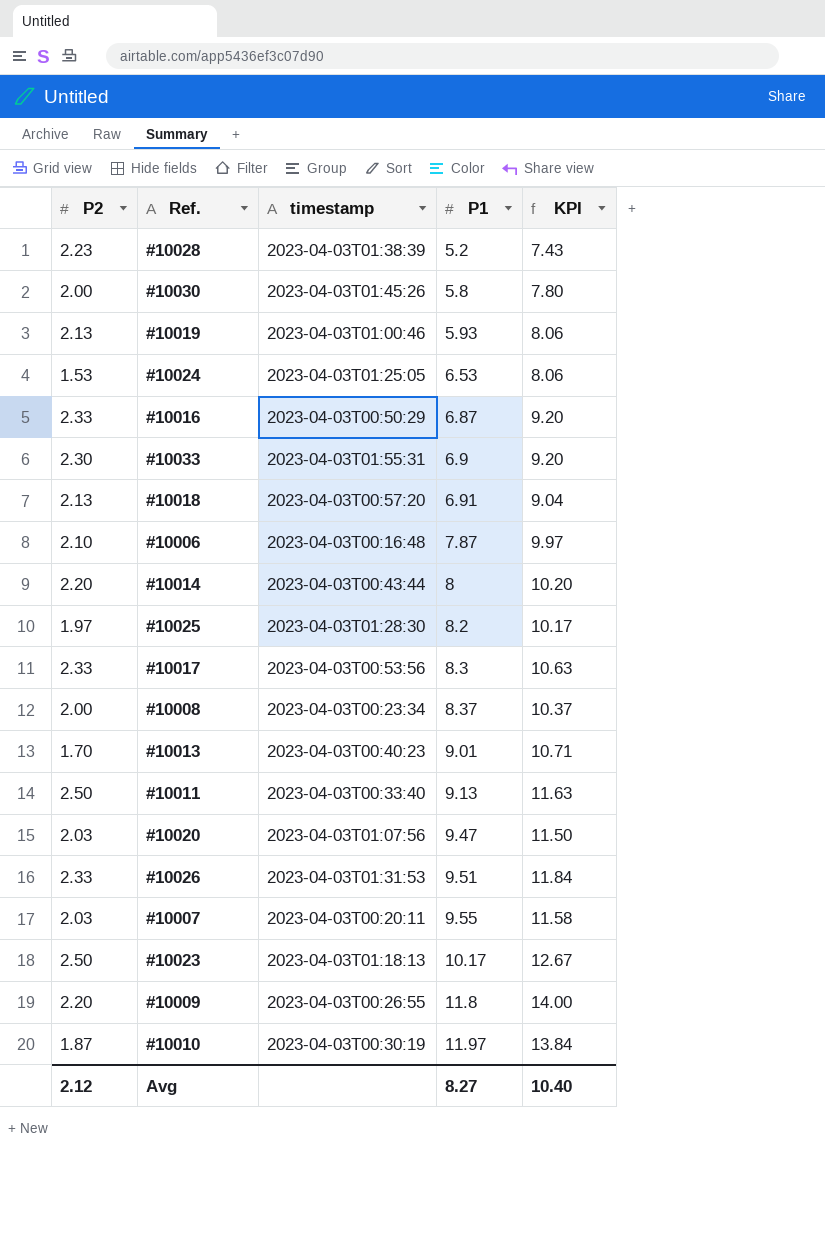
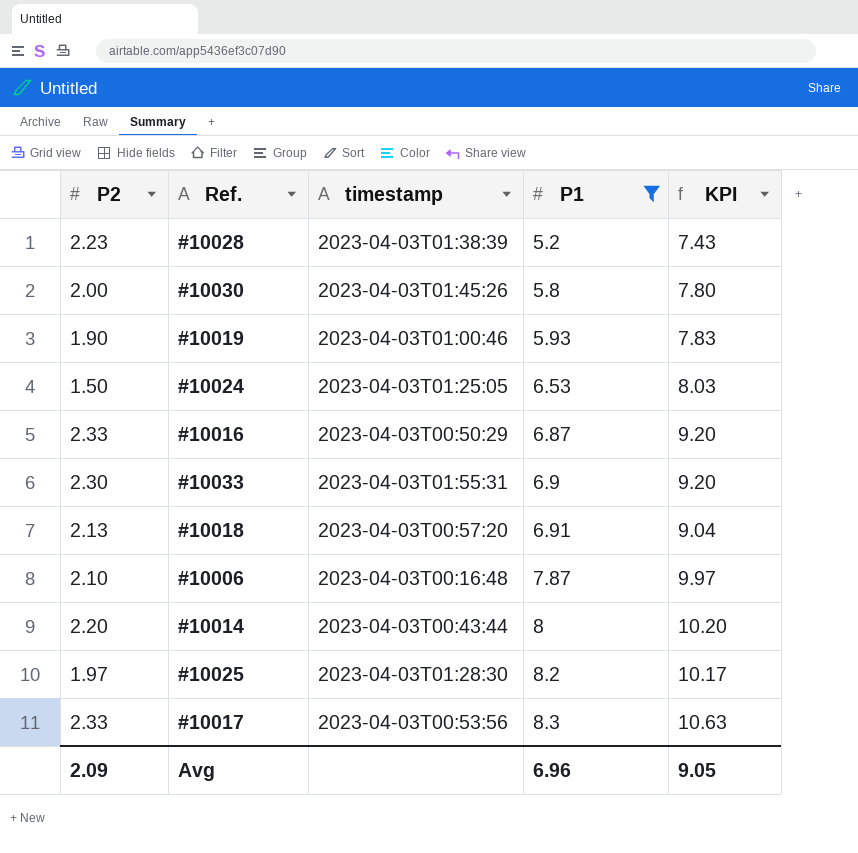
filter: none -> P1 <= 8.3
#10019 | P2: 2.13 -> 1.90
#10019 | KPI: 8.06 -> 7.83
#10024 | P2: 1.53 -> 1.50
#10024 | KPI: 8.06 -> 8.03
Avg | P2: 2.12 -> 2.09
Avg | P1: 8.27 -> 6.96
Avg | KPI: 10.40 -> 9.05

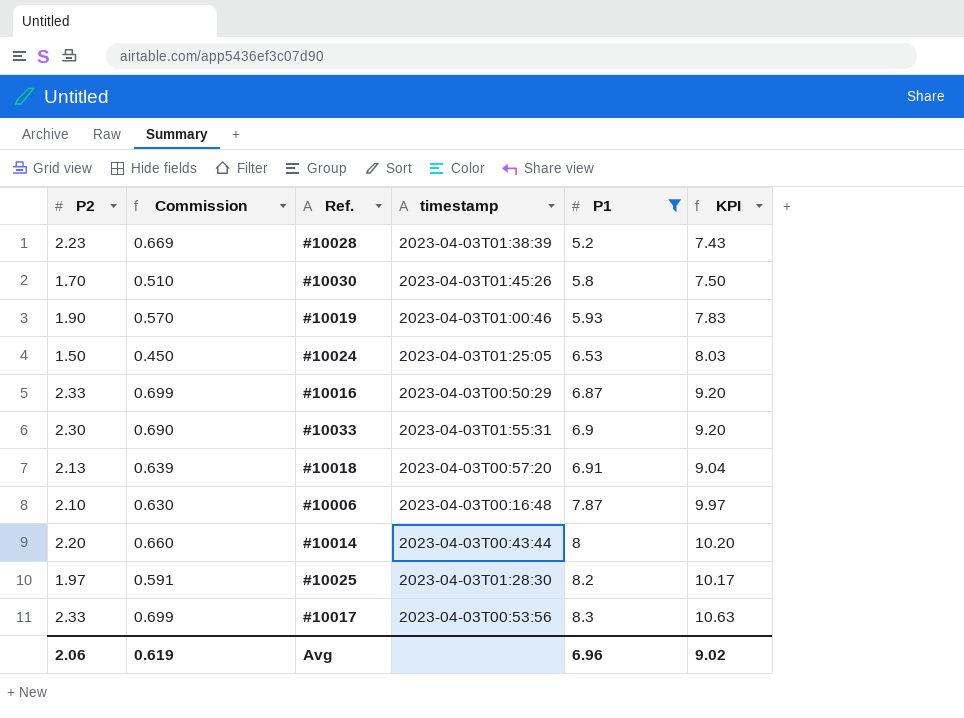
column Commission | formula: none -> [P2] * 0.3
#10030 | P2: 2.00 -> 1.70
#10030 | KPI: 7.80 -> 7.50
Avg | P2: 2.09 -> 2.06
Avg | KPI: 9.05 -> 9.02

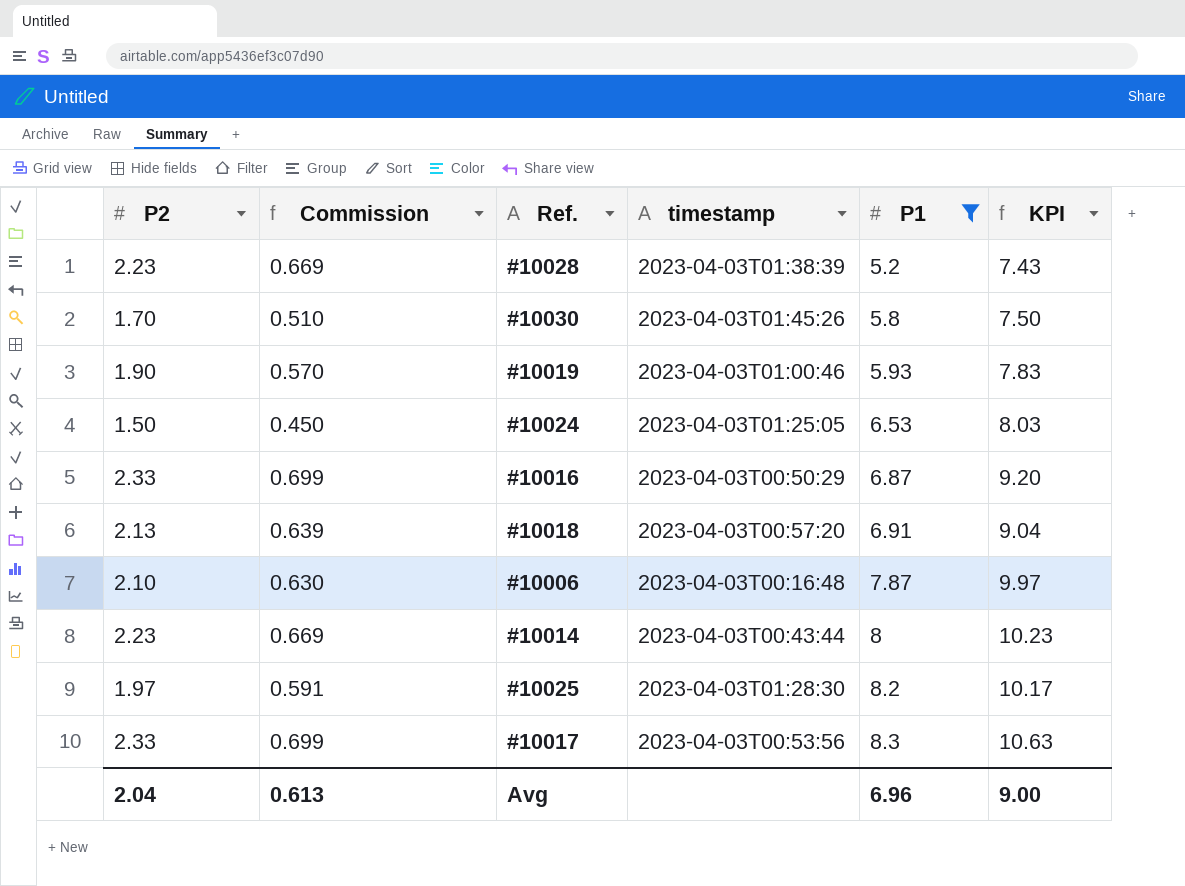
row #10033: 2.30 | 0.690 | 2023-04-03T01:55:31 | 6.9 | 9.20 -> none
#10014 | P2: 2.20 -> 2.23
#10014 | Commission: 0.660 -> 0.669
#10014 | KPI: 10.20 -> 10.23
Avg | P2: 2.06 -> 2.04
Avg | Commission: 0.619 -> 0.613
Avg | KPI: 9.02 -> 9.00

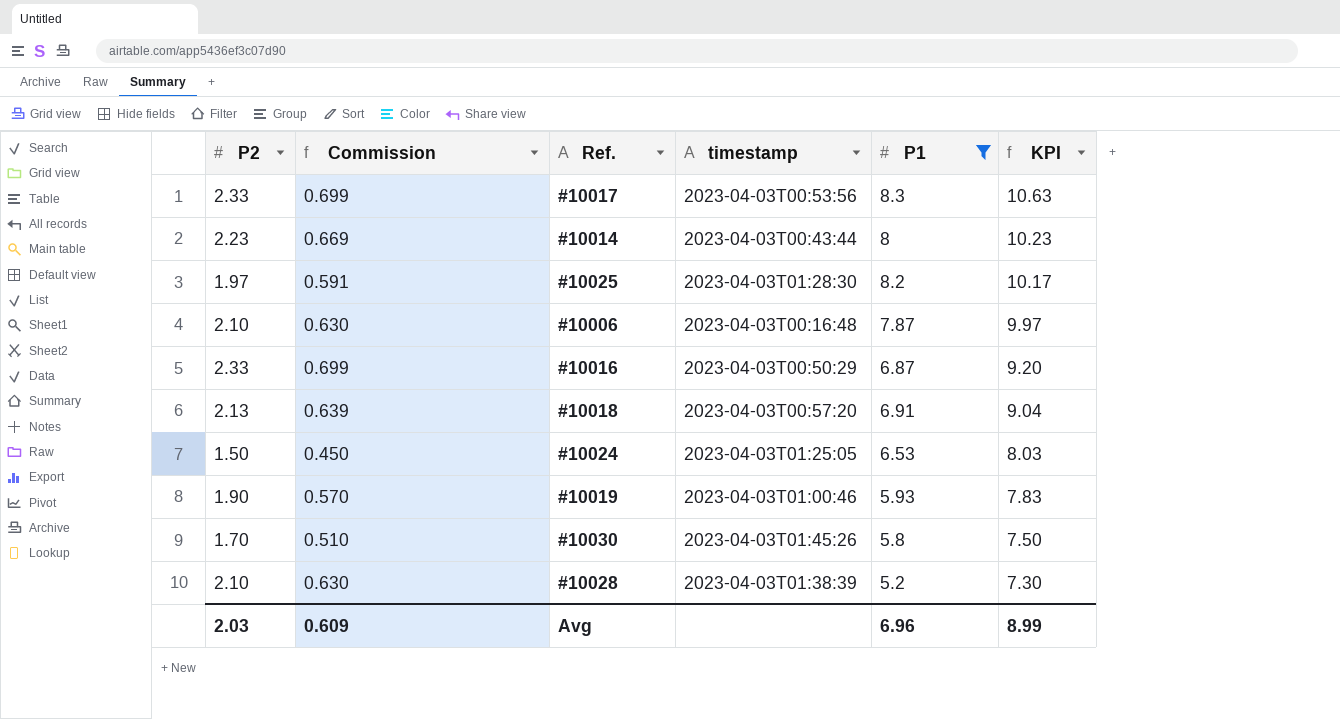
row order: P1 ascending -> KPI descending
#10028 | P2: 2.23 -> 2.10
#10028 | Commission: 0.669 -> 0.630
#10028 | KPI: 7.43 -> 7.30
Avg | P2: 2.04 -> 2.03
Avg | Commission: 0.613 -> 0.609
Avg | KPI: 9.00 -> 8.99

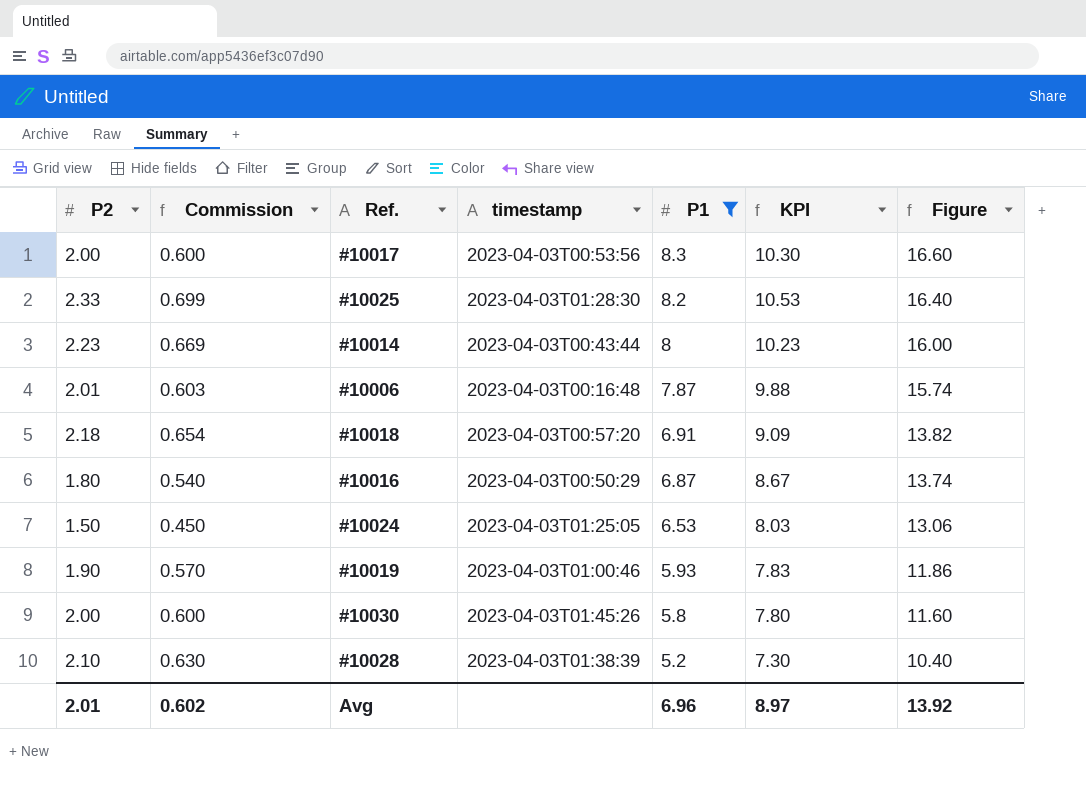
row order: KPI descending -> P1 descending
column Figure | formula: none -> [P1] * 2
#10017 | P2: 2.33 -> 2.00
#10017 | Commission: 0.699 -> 0.600
#10017 | KPI: 10.63 -> 10.30
#10025 | P2: 1.97 -> 2.33
#10025 | Commission: 0.591 -> 0.699
#10025 | KPI: 10.17 -> 10.53
#10006 | P2: 2.10 -> 2.01
#10006 | Commission: 0.630 -> 0.603
#10006 | KPI: 9.97 -> 9.88
#10018 | P2: 2.13 -> 2.18
#10018 | Commission: 0.639 -> 0.654
#10018 | KPI: 9.04 -> 9.09
#10016 | P2: 2.33 -> 1.80
#10016 | Commission: 0.699 -> 0.540
#10016 | KPI: 9.20 -> 8.67
#10030 | P2: 1.70 -> 2.00
#10030 | Commission: 0.510 -> 0.600
#10030 | KPI: 7.50 -> 7.80
Avg | P2: 2.03 -> 2.01
Avg | Commission: 0.609 -> 0.602
Avg | KPI: 8.99 -> 8.97

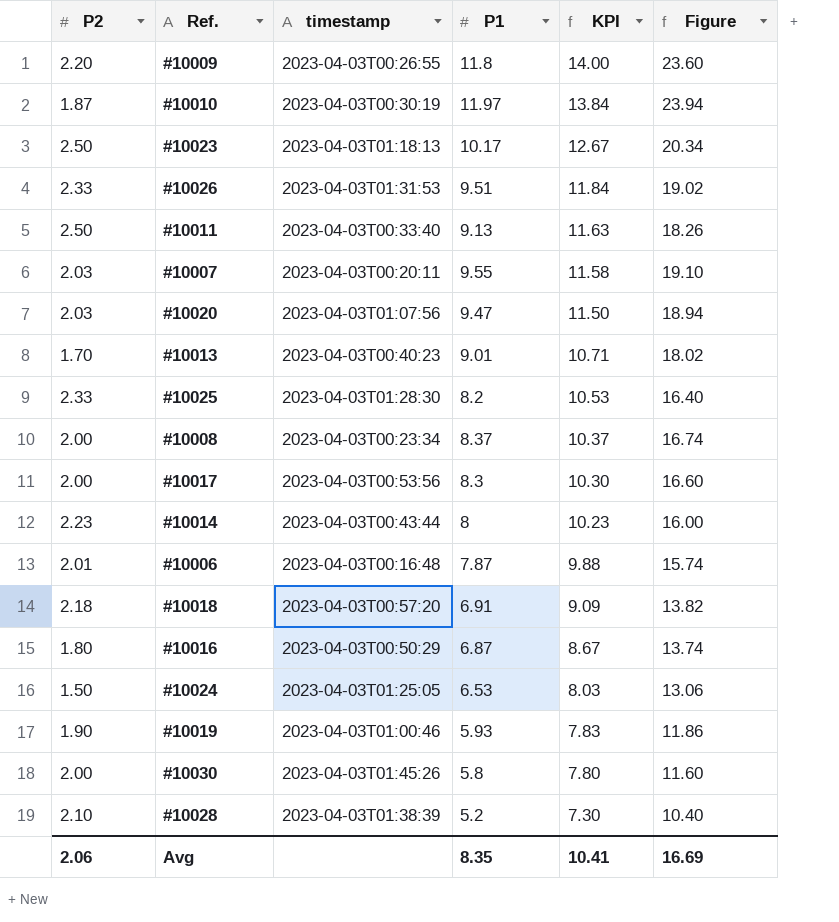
filter: P1 <= 8.3 -> none
row order: P1 descending -> KPI descending
column Commission | formula: [P2] * 0.3 -> none
Avg | P2: 2.01 -> 2.06
Avg | P1: 6.96 -> 8.35
Avg | KPI: 8.97 -> 10.41
Avg | Figure: 13.92 -> 16.69

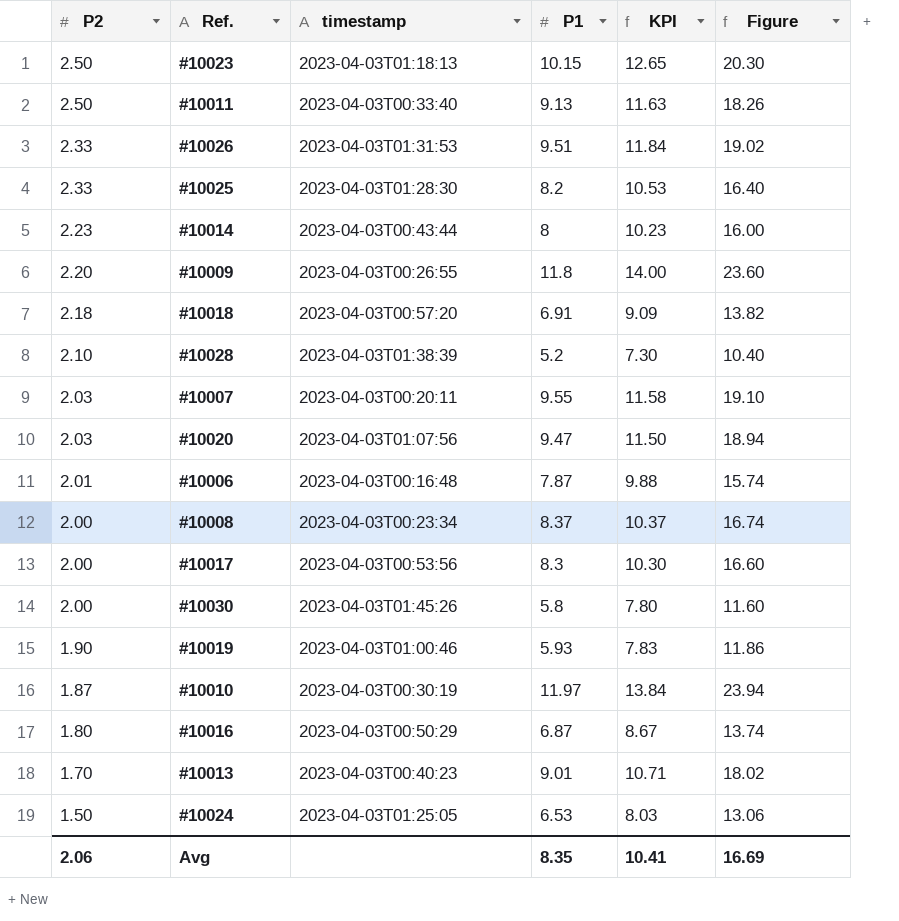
row order: KPI descending -> P2 descending
#10023 | P1: 10.17 -> 10.15
#10023 | KPI: 12.67 -> 12.65
#10023 | Figure: 20.34 -> 20.30

